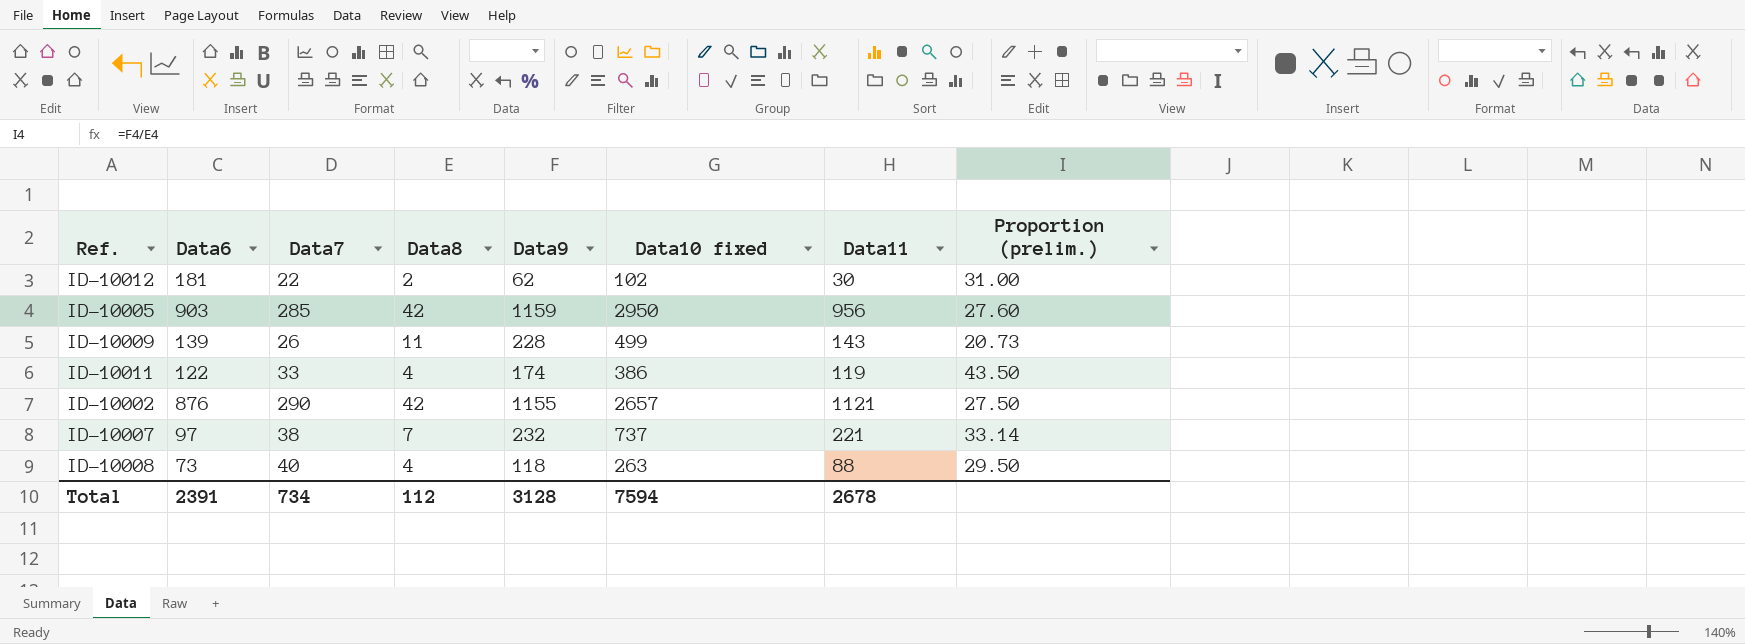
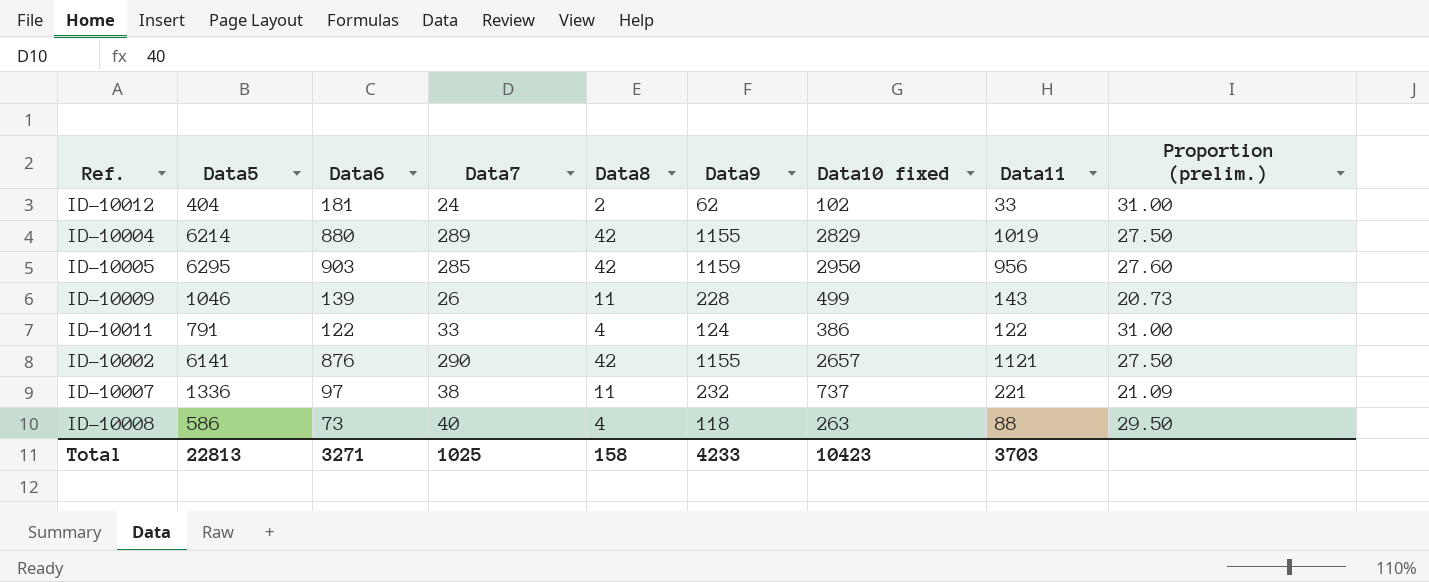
column Data5 | formula: none -> [Data6] + [Data7] + [Data8] + [Data9] + [Data10 fixed] + [Data11]
ID-10012 | Data7: 22 -> 24
ID-10012 | Data11: 30 -> 33
row ID-10004: none -> 6214 | 880 | 289 | 42 | 1155 | 2829 | 1019 | 27.50
ID-10011 | Data9: 174 -> 124
ID-10011 | Data11: 119 -> 122
ID-10011 | Proportion (prelim.): 43.50 -> 31.00
ID-10007 | Data8: 7 -> 11
ID-10007 | Proportion (prelim.): 33.14 -> 21.09
Total | Data6: 2391 -> 3271
Total | Data7: 734 -> 1025
Total | Data8: 112 -> 158
Total | Data9: 3128 -> 4233
Total | Data10 fixed: 7594 -> 10423
Total | Data11: 2678 -> 3703

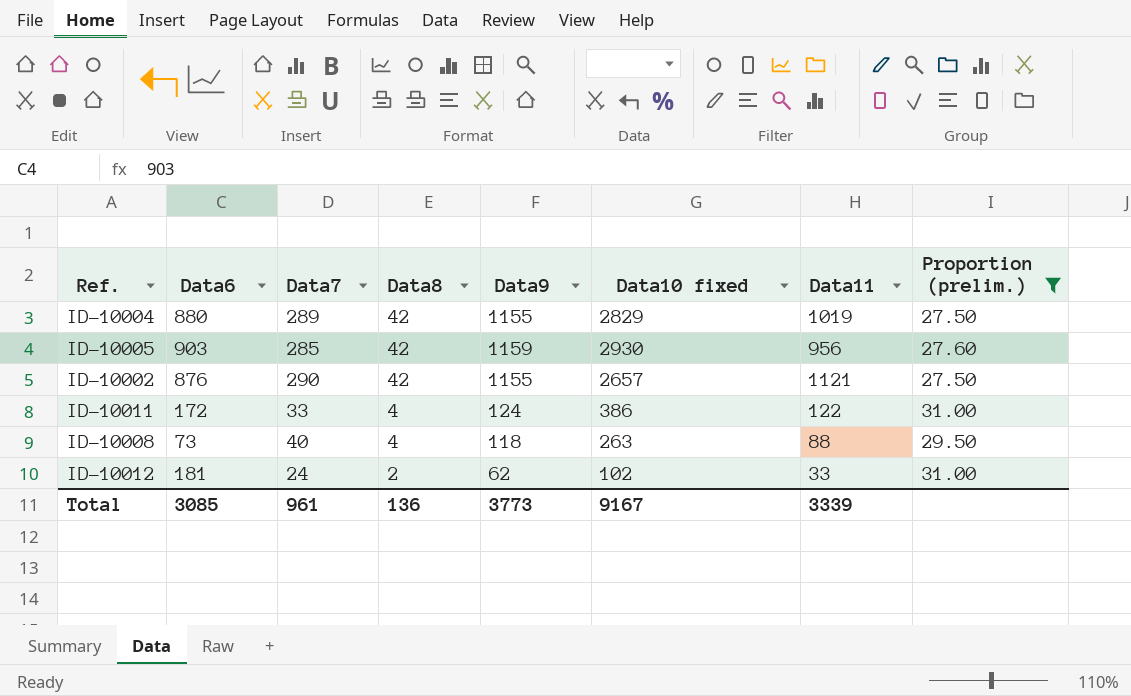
filter: none -> Proportion (prelim.) >= 27.50
row order: none -> Data8 descending
column Data5 | formula: [Data6] + [Data7] + [Data8] + [Data9] + [Data10 fixed] + [Data11] -> none
ID-10005 | Data10 fixed: 2950 -> 2930
ID-10011 | Data6: 122 -> 172
Total | Data6: 3271 -> 3085
Total | Data7: 1025 -> 961
Total | Data8: 158 -> 136
Total | Data9: 4233 -> 3773
Total | Data10 fixed: 10423 -> 9167
Total | Data11: 3703 -> 3339

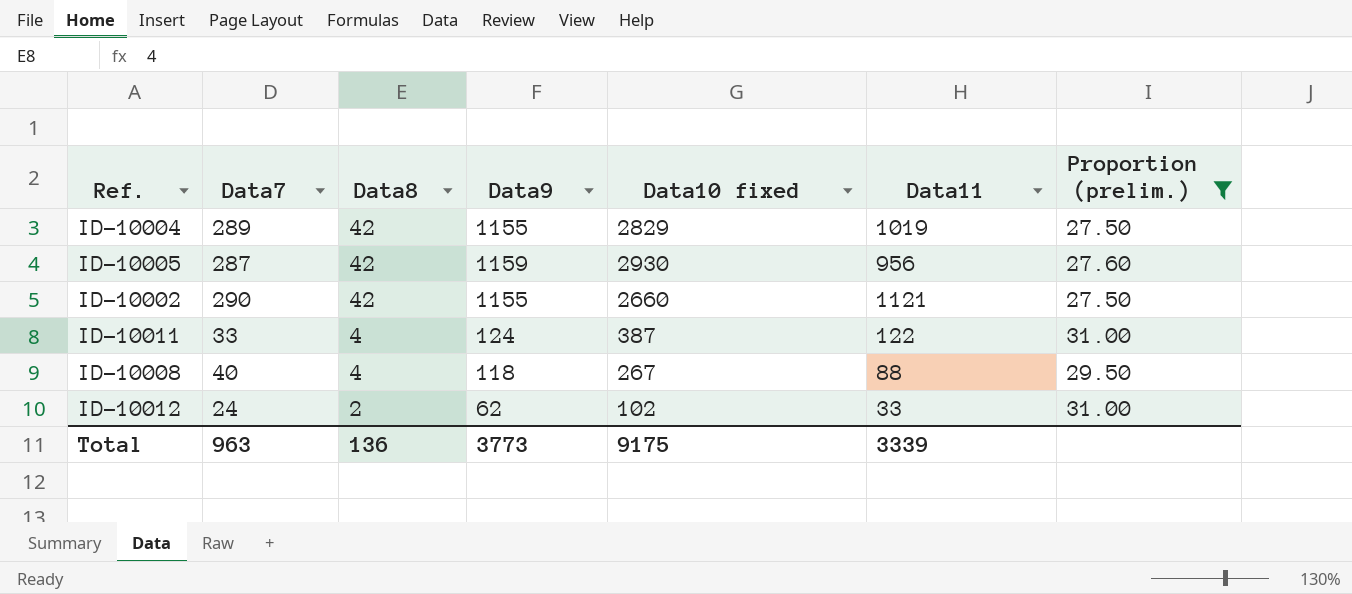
column Data6 | position: 2 -> none
ID-10005 | Data7: 285 -> 287
ID-10002 | Data10 fixed: 2657 -> 2660
ID-10011 | Data10 fixed: 386 -> 387
ID-10008 | Data10 fixed: 263 -> 267
Total | Data7: 961 -> 963
Total | Data10 fixed: 9167 -> 9175

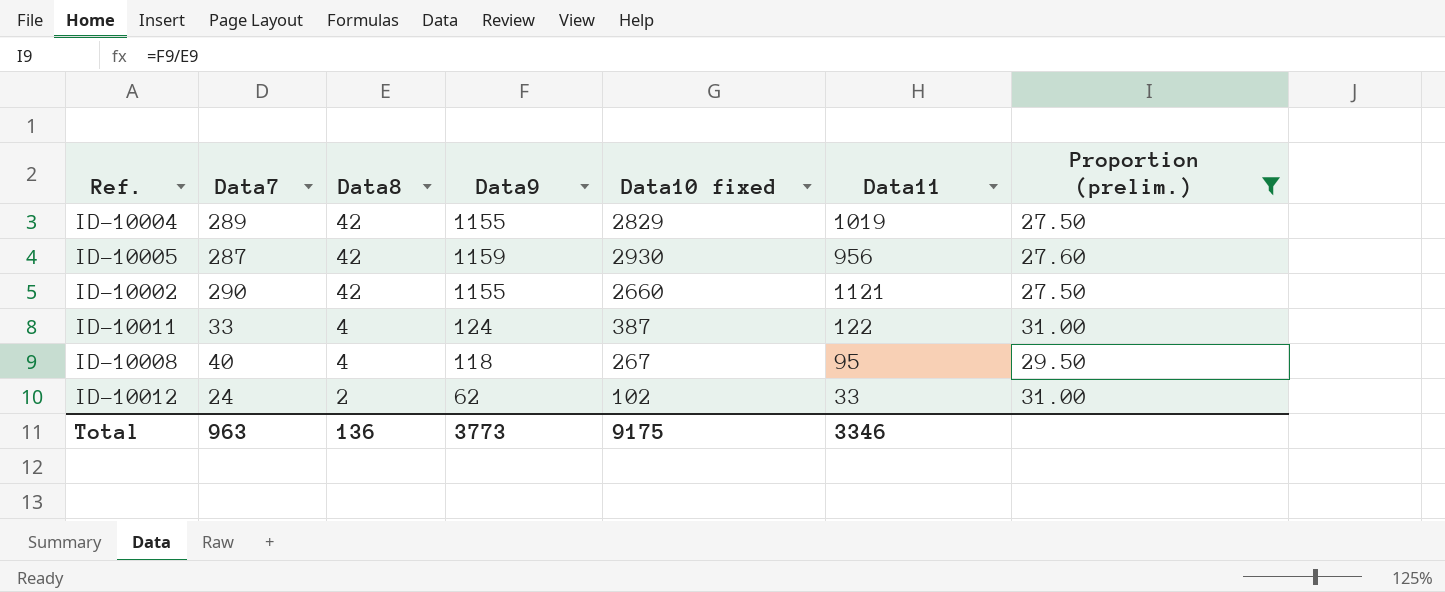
ID-10008 | Data11: 88 -> 95
Total | Data11: 3339 -> 3346

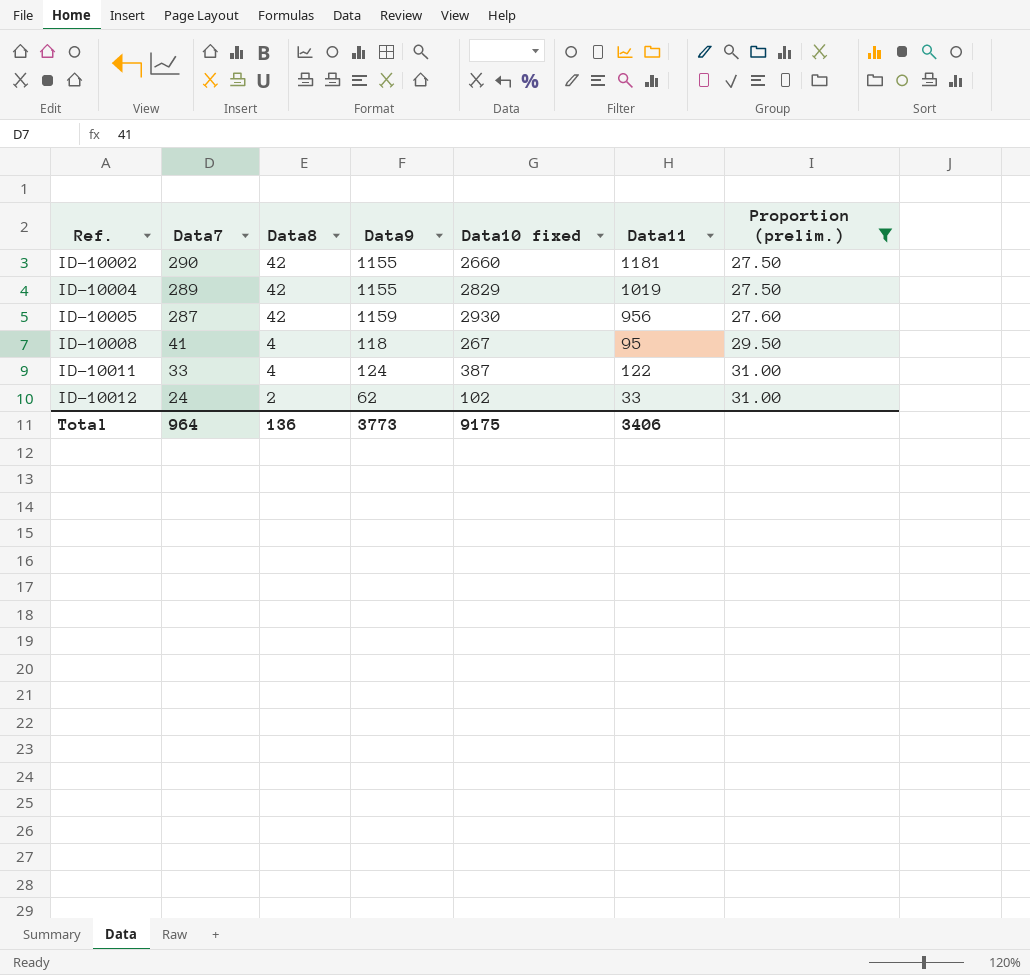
row order: Data8 descending -> Ref. ascending
ID-10002 | Data11: 1121 -> 1181
ID-10008 | Data7: 40 -> 41
Total | Data7: 963 -> 964
Total | Data11: 3346 -> 3406

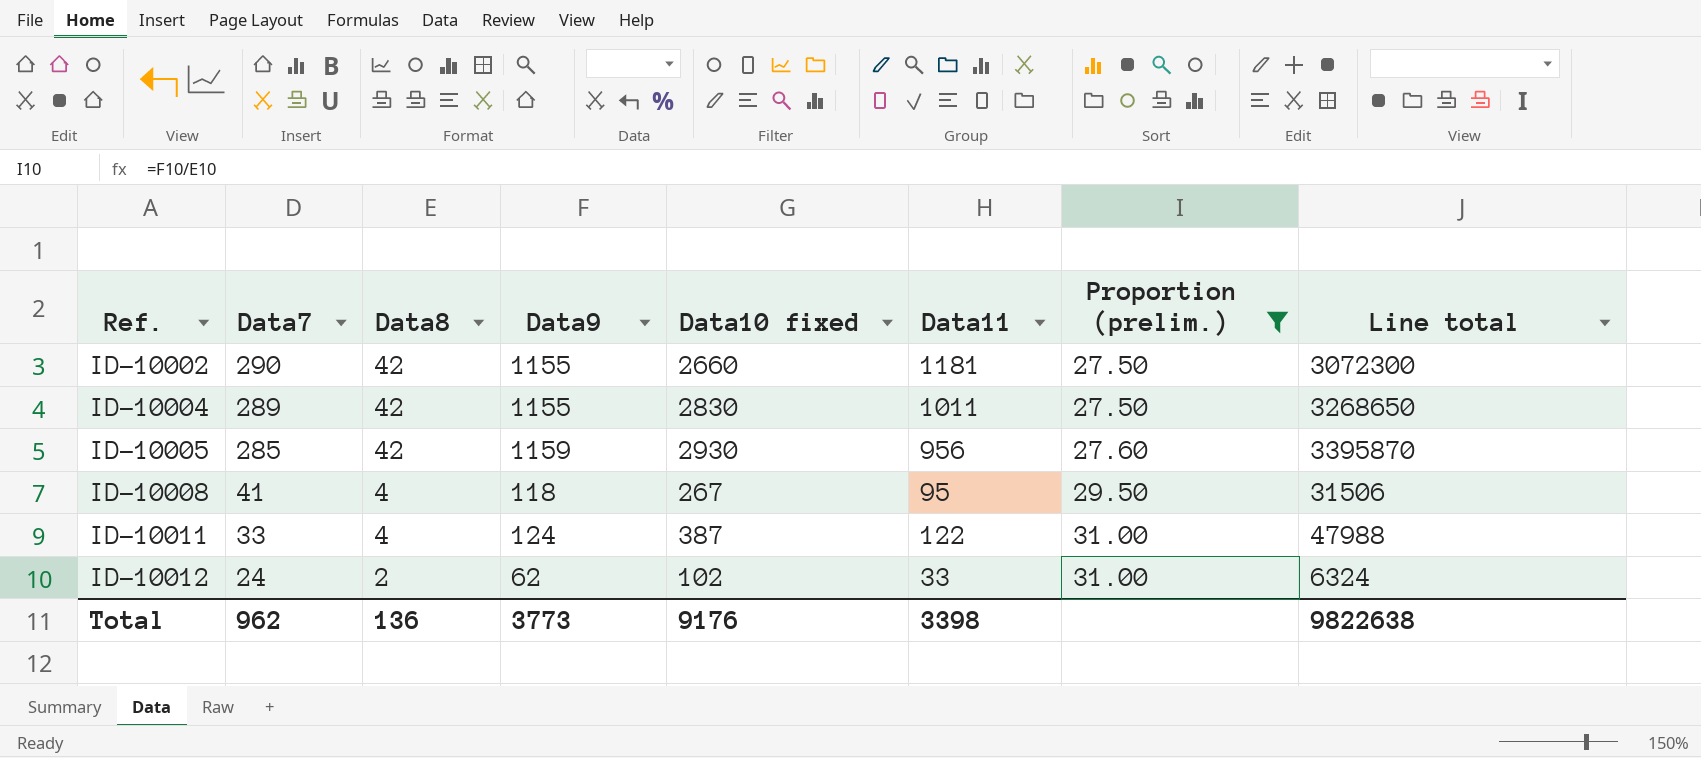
column Line total | formula: none -> [Data9] * [Data10 fixed]
ID-10004 | Data10 fixed: 2829 -> 2830
ID-10004 | Data11: 1019 -> 1011
ID-10005 | Data7: 287 -> 285
Total | Data7: 964 -> 962
Total | Data10 fixed: 9175 -> 9176
Total | Data11: 3406 -> 3398

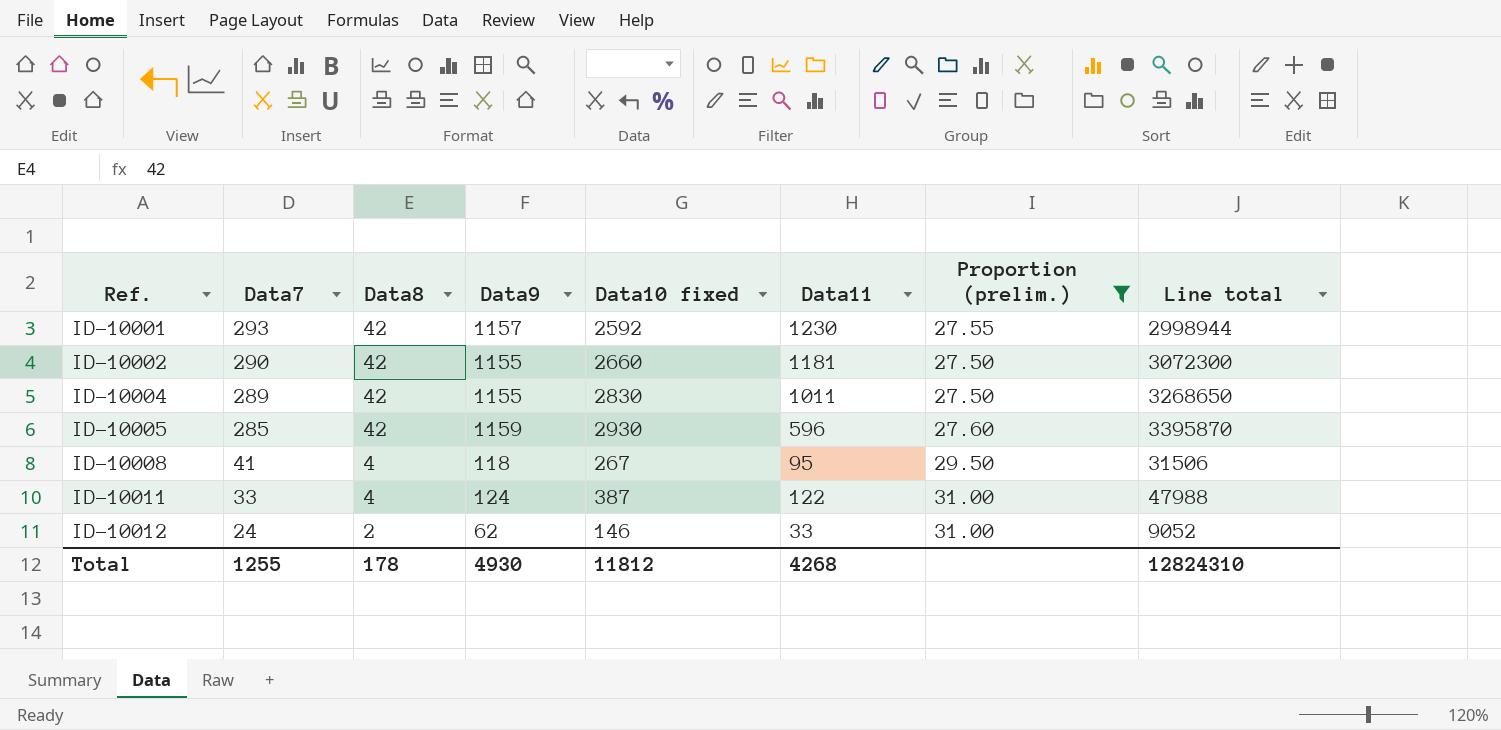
row ID-10001: none -> 293 | 42 | 1157 | 2592 | 1230 | 27.55 | 2998944
ID-10005 | Data11: 956 -> 596
ID-10012 | Data10 fixed: 102 -> 146
ID-10012 | Line total: 6324 -> 9052
Total | Data7: 962 -> 1255
Total | Data8: 136 -> 178
Total | Data9: 3773 -> 4930
Total | Data10 fixed: 9176 -> 11812
Total | Data11: 3398 -> 4268
Total | Line total: 9822638 -> 12824310

